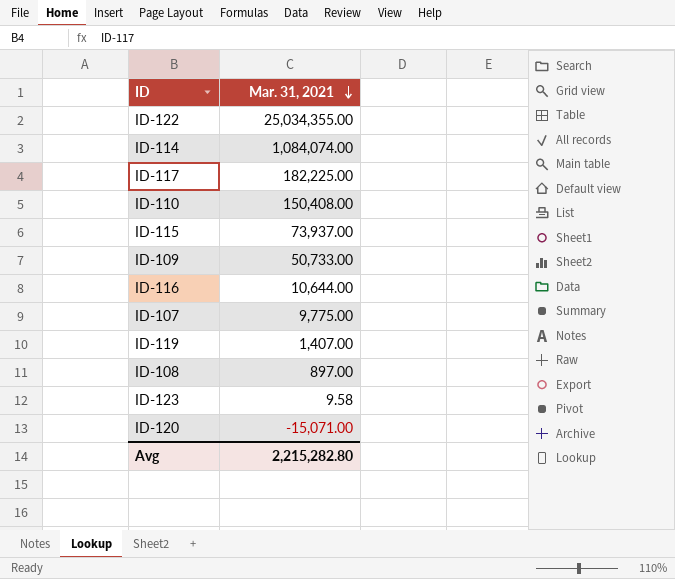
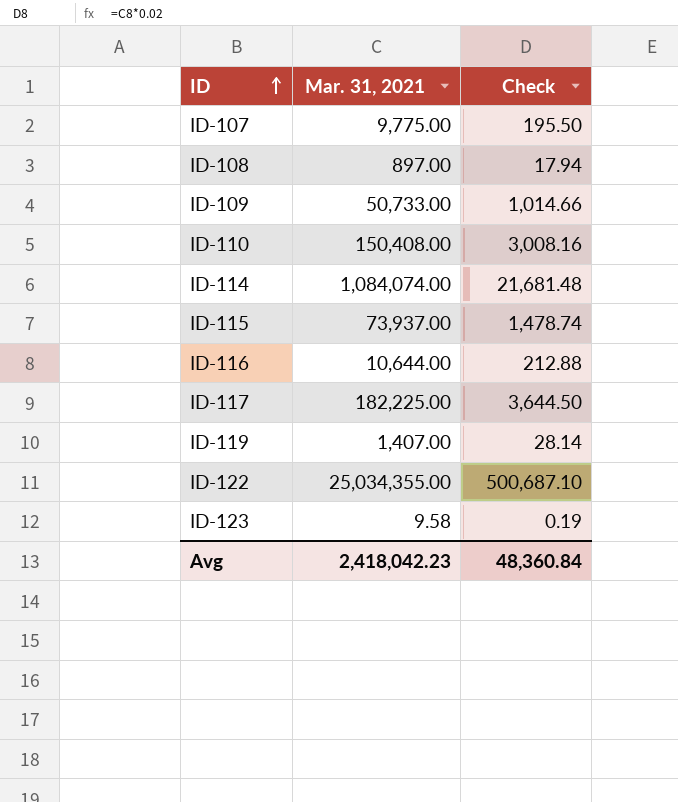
row order: Mar. 31, 2021 descending -> ID ascending
column Check | formula: none -> [Mar. 31, 2021] * 0.02
row ID-120: -15,071.00 -> none
Avg | Mar. 31, 2021: 2,215,282.80 -> 2,418,042.23

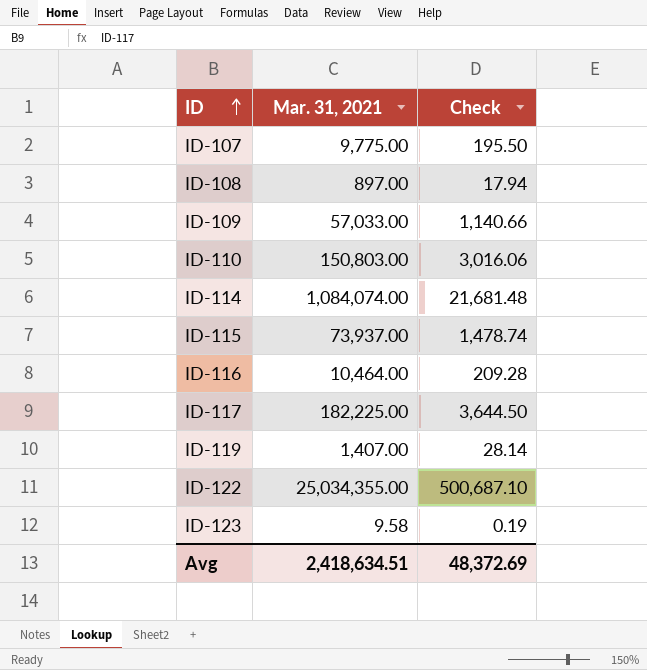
ID-109 | Mar. 31, 2021: 50,733.00 -> 57,033.00
ID-109 | Check: 1,014.66 -> 1,140.66
ID-110 | Mar. 31, 2021: 150,408.00 -> 150,803.00
ID-110 | Check: 3,008.16 -> 3,016.06
ID-116 | Mar. 31, 2021: 10,644.00 -> 10,464.00
ID-116 | Check: 212.88 -> 209.28
Avg | Mar. 31, 2021: 2,418,042.23 -> 2,418,634.51
Avg | Check: 48,360.84 -> 48,372.69

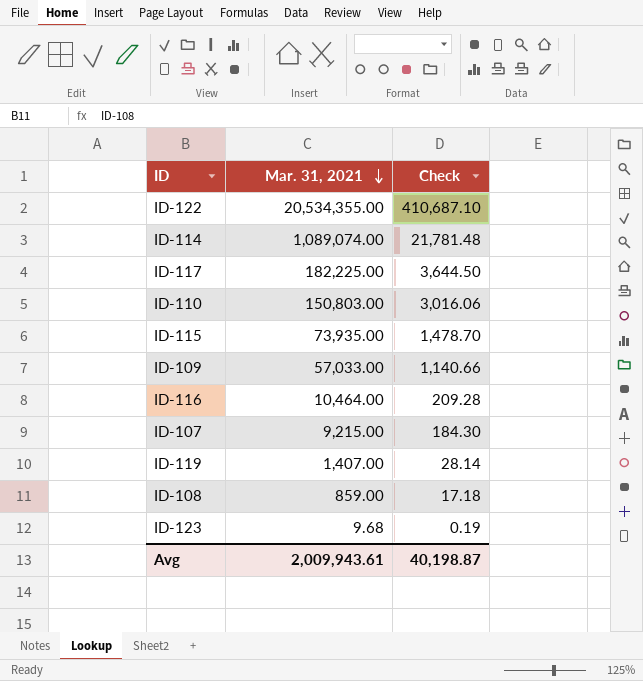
row order: ID ascending -> Mar. 31, 2021 descending
ID-122 | Mar. 31, 2021: 25,034,355.00 -> 20,534,355.00
ID-122 | Check: 500,687.10 -> 410,687.10
ID-114 | Mar. 31, 2021: 1,084,074.00 -> 1,089,074.00
ID-114 | Check: 21,681.48 -> 21,781.48
ID-115 | Mar. 31, 2021: 73,937.00 -> 73,935.00
ID-115 | Check: 1,478.74 -> 1,478.70
ID-107 | Mar. 31, 2021: 9,775.00 -> 9,215.00
ID-107 | Check: 195.50 -> 184.30
ID-108 | Mar. 31, 2021: 897.00 -> 859.00
ID-108 | Check: 17.94 -> 17.18
ID-123 | Mar. 31, 2021: 9.58 -> 9.68
Avg | Mar. 31, 2021: 2,418,634.51 -> 2,009,943.61
Avg | Check: 48,372.69 -> 40,198.87

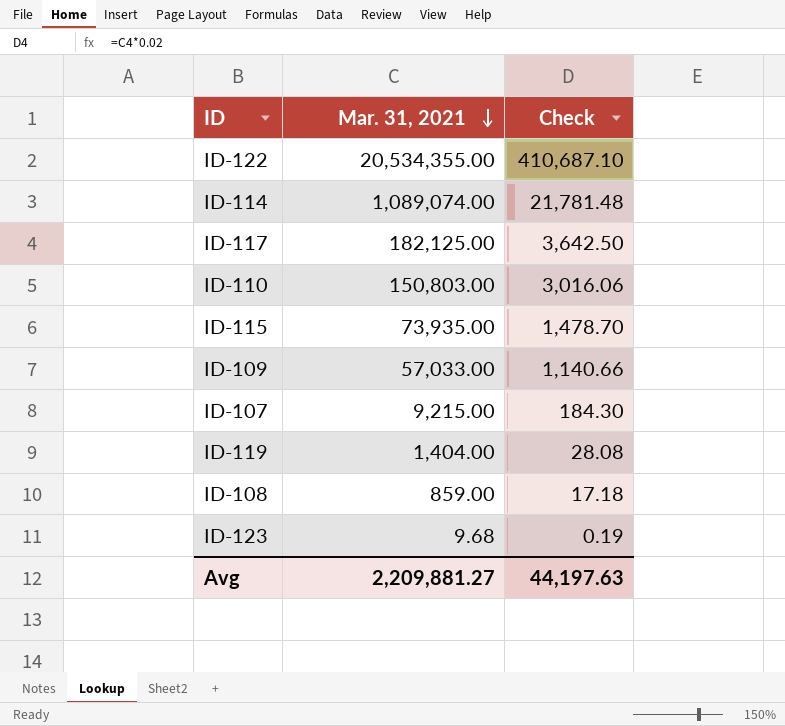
row ID-116: 10,464.00 | 209.28 -> none
ID-117 | Mar. 31, 2021: 182,225.00 -> 182,125.00
ID-117 | Check: 3,644.50 -> 3,642.50
ID-119 | Mar. 31, 2021: 1,407.00 -> 1,404.00
ID-119 | Check: 28.14 -> 28.08
Avg | Mar. 31, 2021: 2,009,943.61 -> 2,209,881.27
Avg | Check: 40,198.87 -> 44,197.63

